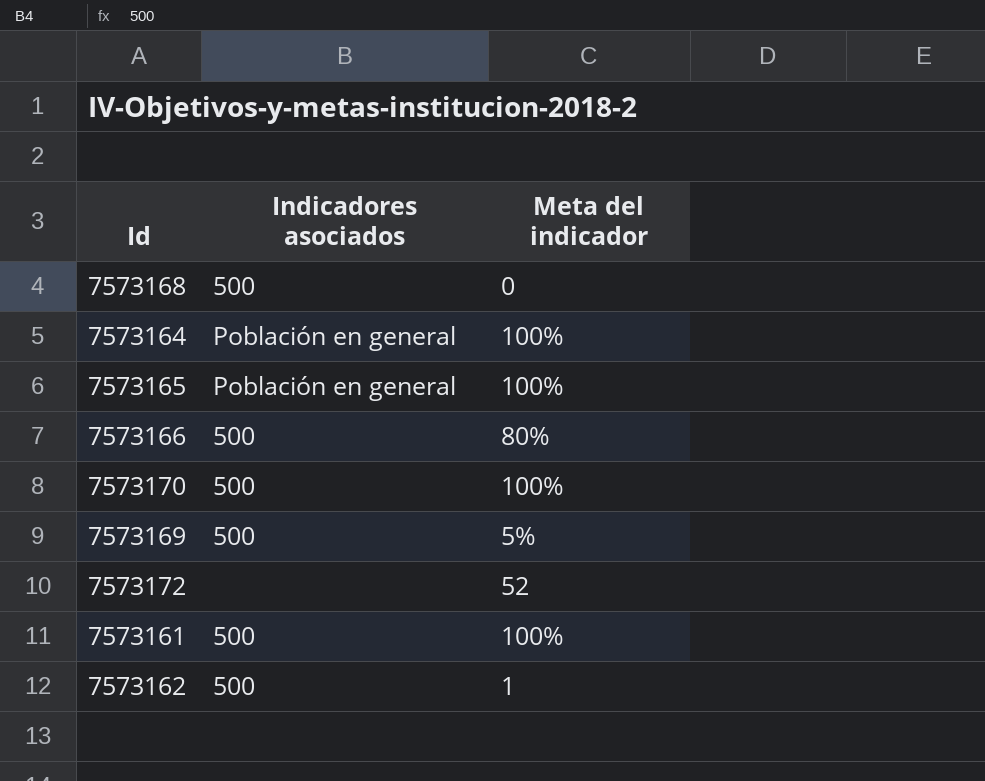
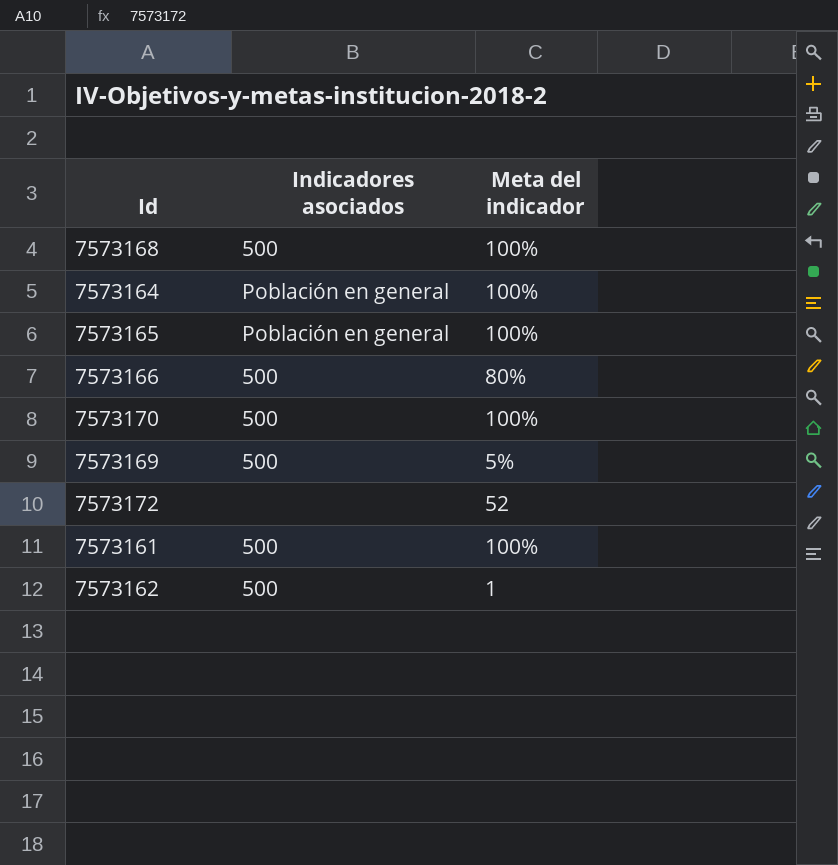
7573168 | Meta del indicador: 0 -> 100%

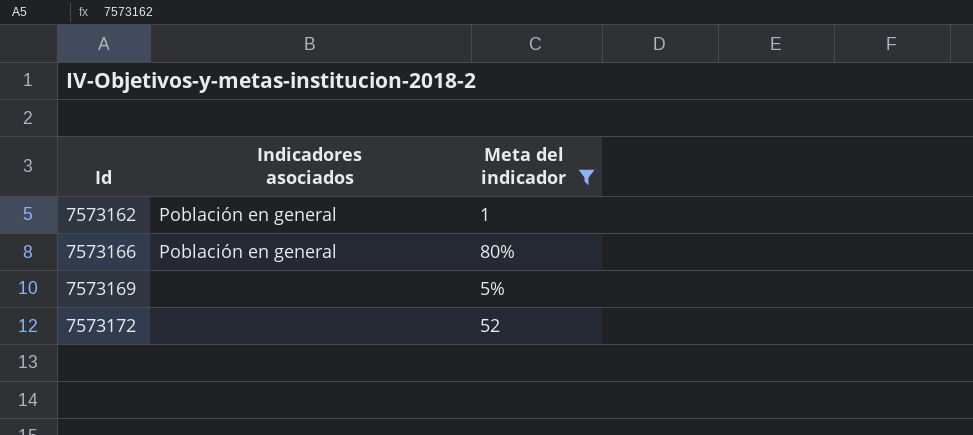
filter: none -> Meta del indicador != 100%
row order: none -> Id ascending
7573162 | Indicadores asociados: 500 -> Población en general
7573166 | Indicadores asociados: 500 -> Población en general
7573169 | Indicadores asociados: 500 -> none

